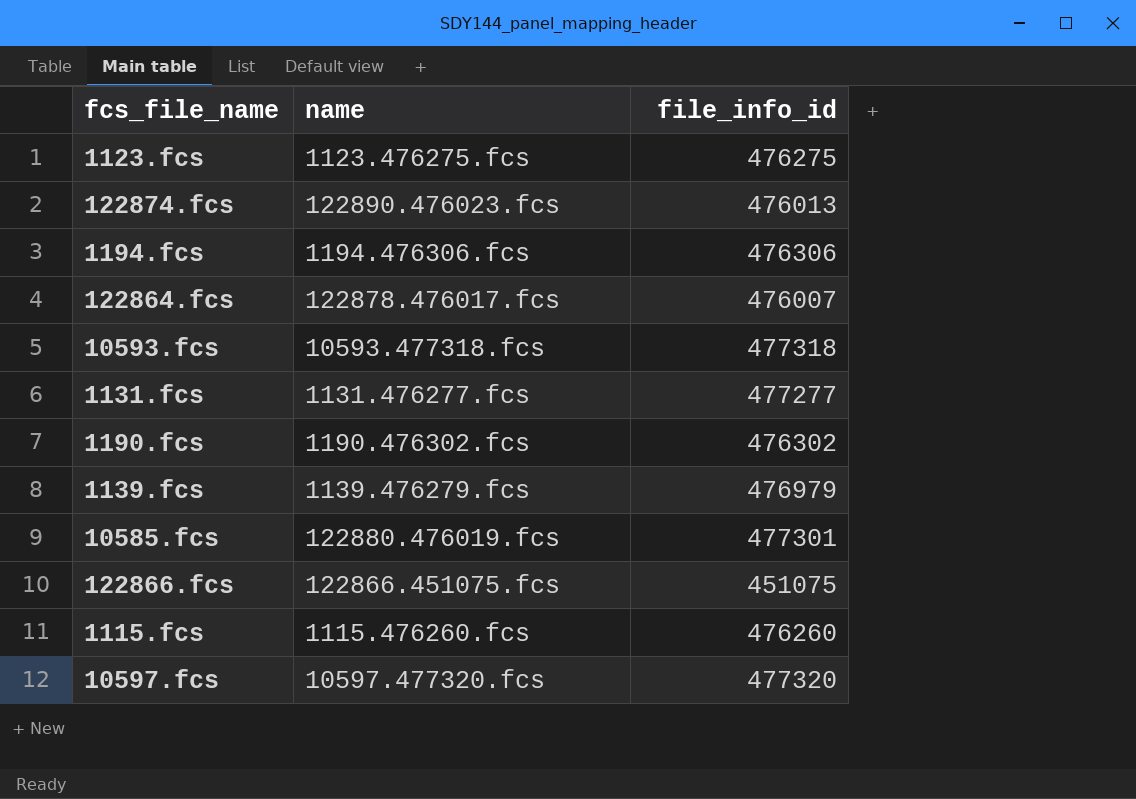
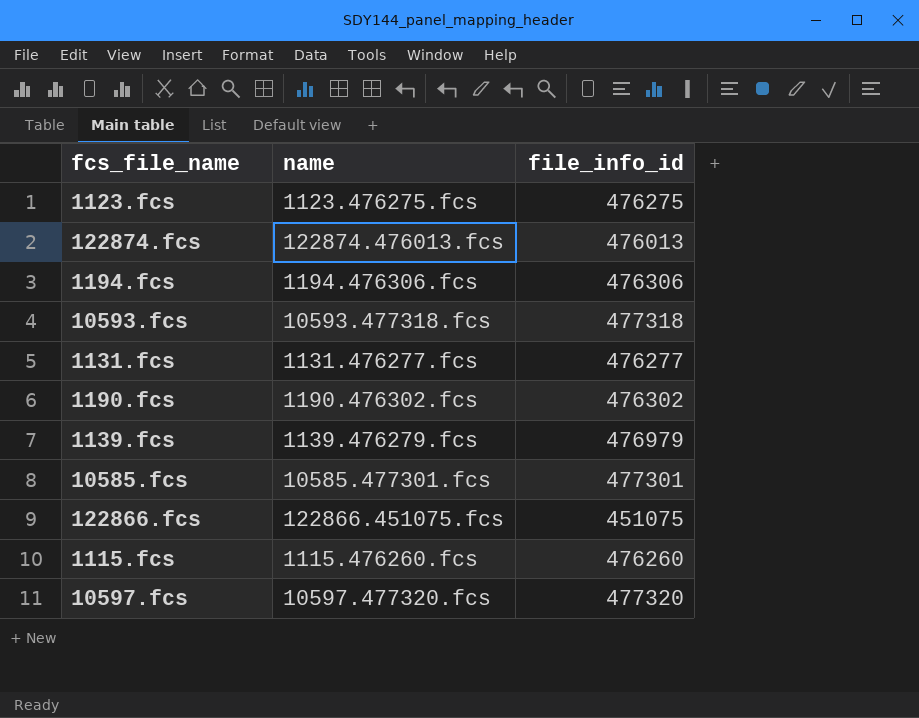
row 122864.fcs: 122878.476017.fcs | 476007 -> none
122874.fcs | name: 122890.476023.fcs -> 122874.476013.fcs
1131.fcs | file_info_id: 477277 -> 476277
10585.fcs | name: 122880.476019.fcs -> 10585.477301.fcs

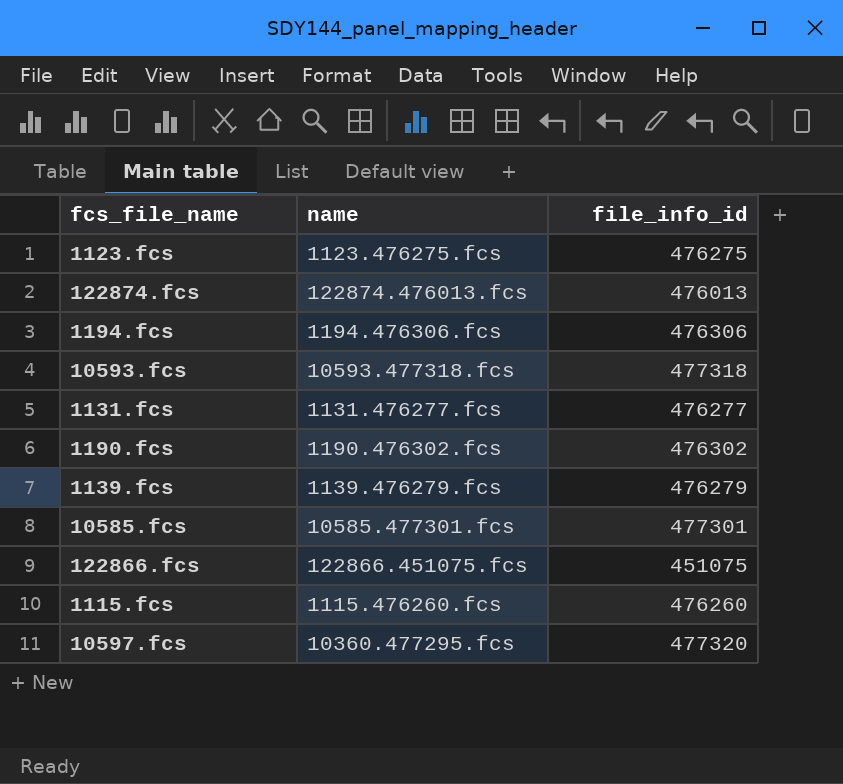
1139.fcs | file_info_id: 476979 -> 476279
10597.fcs | name: 10597.477320.fcs -> 10360.477295.fcs

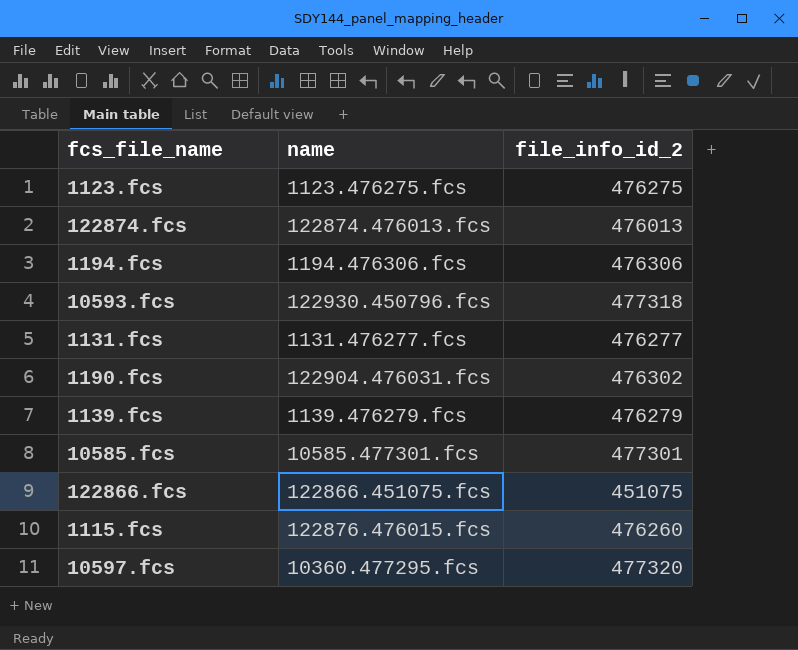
column name: file_info_id -> file_info_id_2
10593.fcs | name: 10593.477318.fcs -> 122930.450796.fcs
1190.fcs | name: 1190.476302.fcs -> 122904.476031.fcs
1115.fcs | name: 1115.476260.fcs -> 122876.476015.fcs

